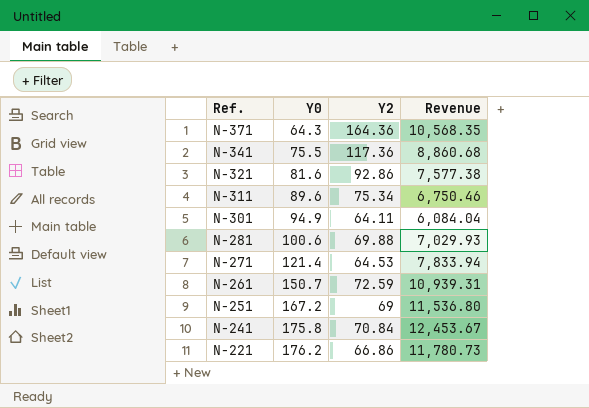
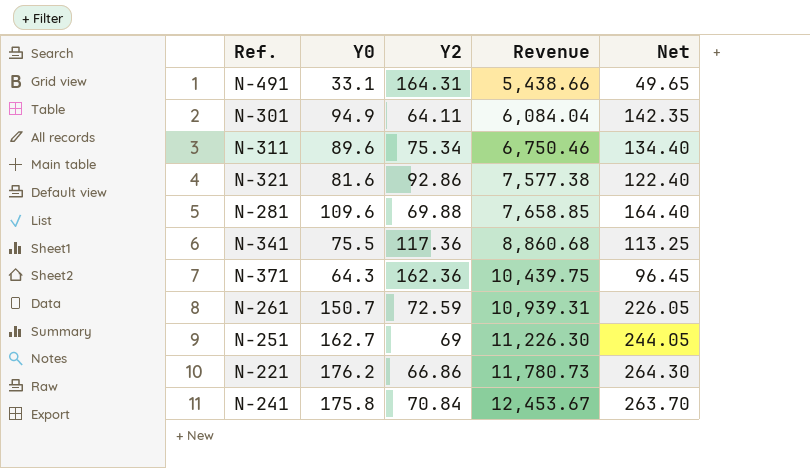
row order: Ref. descending -> Revenue ascending
column Net | formula: none -> [Y0] * 1.5
row N-271: 121.4 | 64.53 | 7,833.94 -> none
row N-491: none -> 33.1 | 164.31 | 5,438.66 | 49.65
N-281 | Y0: 100.6 -> 109.6
N-281 | Revenue: 7,029.93 -> 7,658.85
N-371 | Y2: 164.36 -> 162.36
N-371 | Revenue: 10,568.35 -> 10,439.75
N-251 | Y0: 167.2 -> 162.7
N-251 | Revenue: 11,536.80 -> 11,226.30

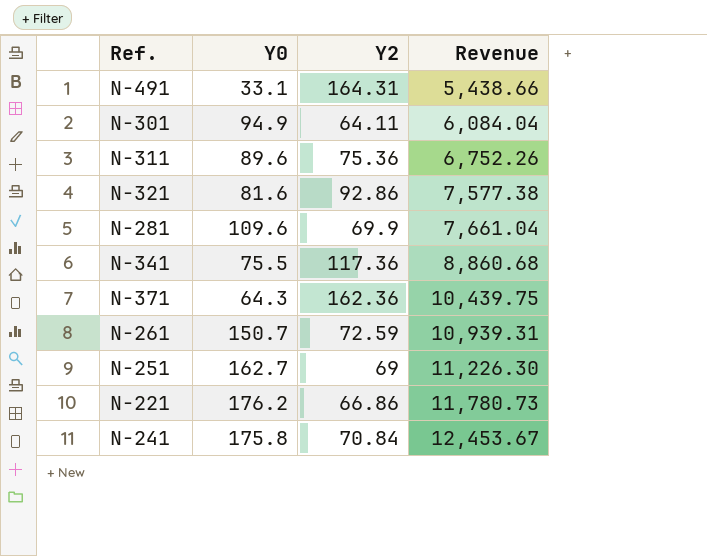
column Net | formula: [Y0] * 1.5 -> none
N-311 | Y2: 75.34 -> 75.36
N-311 | Revenue: 6,750.46 -> 6,752.26
N-281 | Y2: 69.88 -> 69.9
N-281 | Revenue: 7,658.85 -> 7,661.04

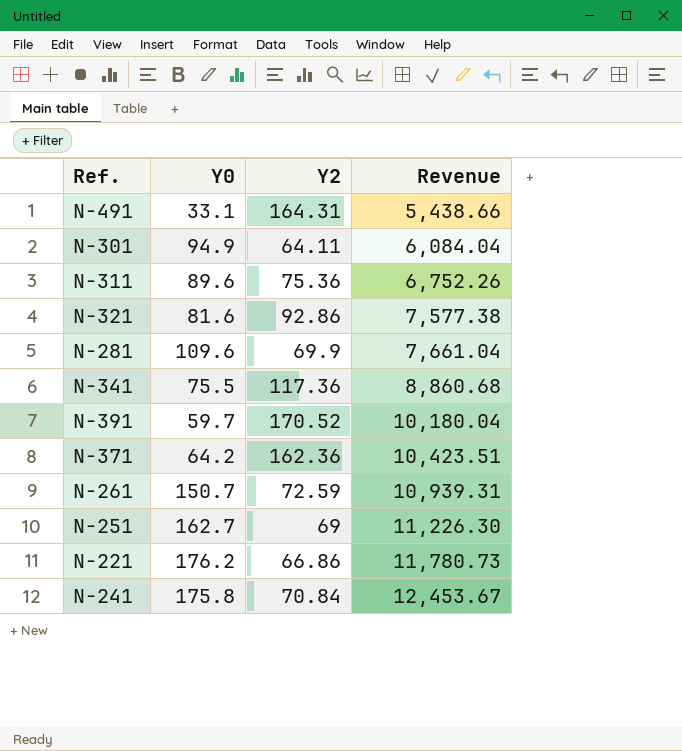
row N-391: none -> 59.7 | 170.52 | 10,180.04
N-371 | Y0: 64.3 -> 64.2
N-371 | Revenue: 10,439.75 -> 10,423.51

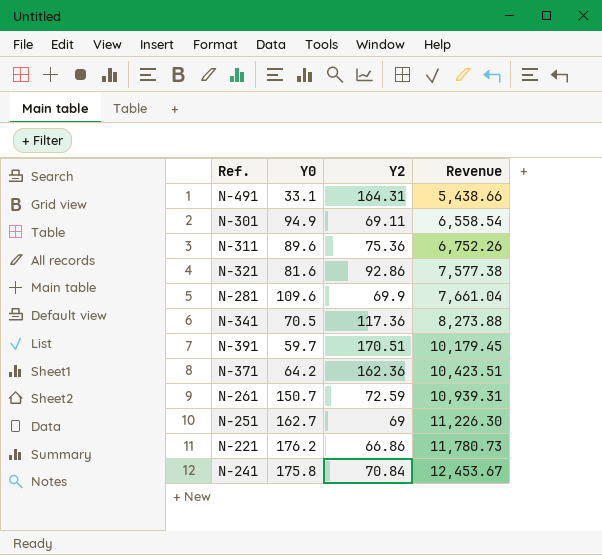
N-301 | Y2: 64.11 -> 69.11
N-301 | Revenue: 6,084.04 -> 6,558.54
N-341 | Y0: 75.5 -> 70.5
N-341 | Revenue: 8,860.68 -> 8,273.88
N-391 | Y2: 170.52 -> 170.51
N-391 | Revenue: 10,180.04 -> 10,179.45

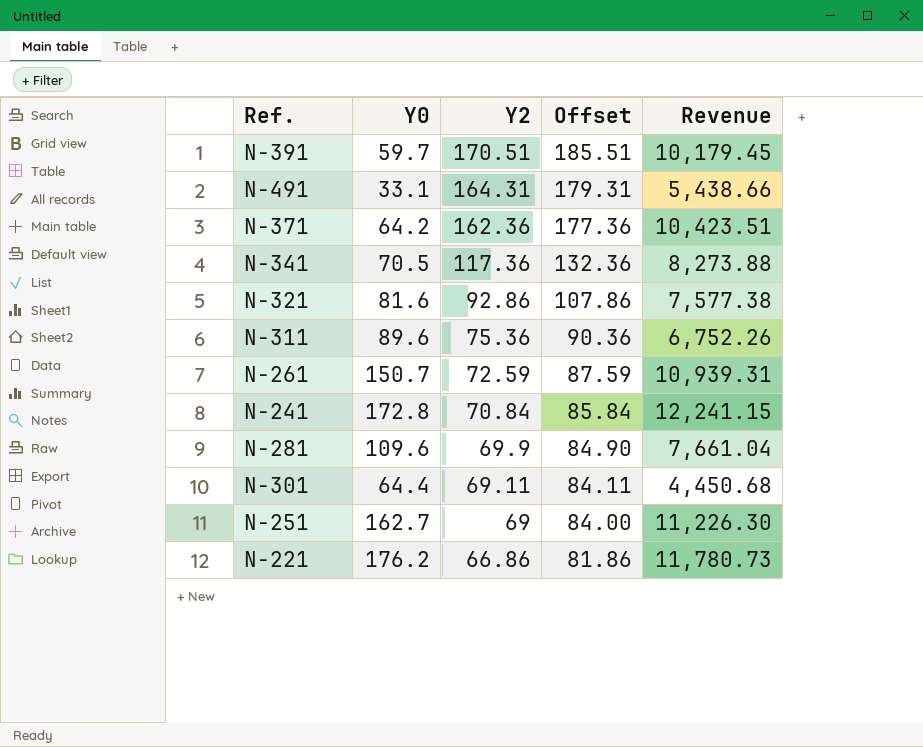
row order: Revenue ascending -> Y2 descending
column Offset | formula: none -> [Y2] + 15
N-241 | Y0: 175.8 -> 172.8
N-241 | Revenue: 12,453.67 -> 12,241.15
N-301 | Y0: 94.9 -> 64.4
N-301 | Revenue: 6,558.54 -> 4,450.68

